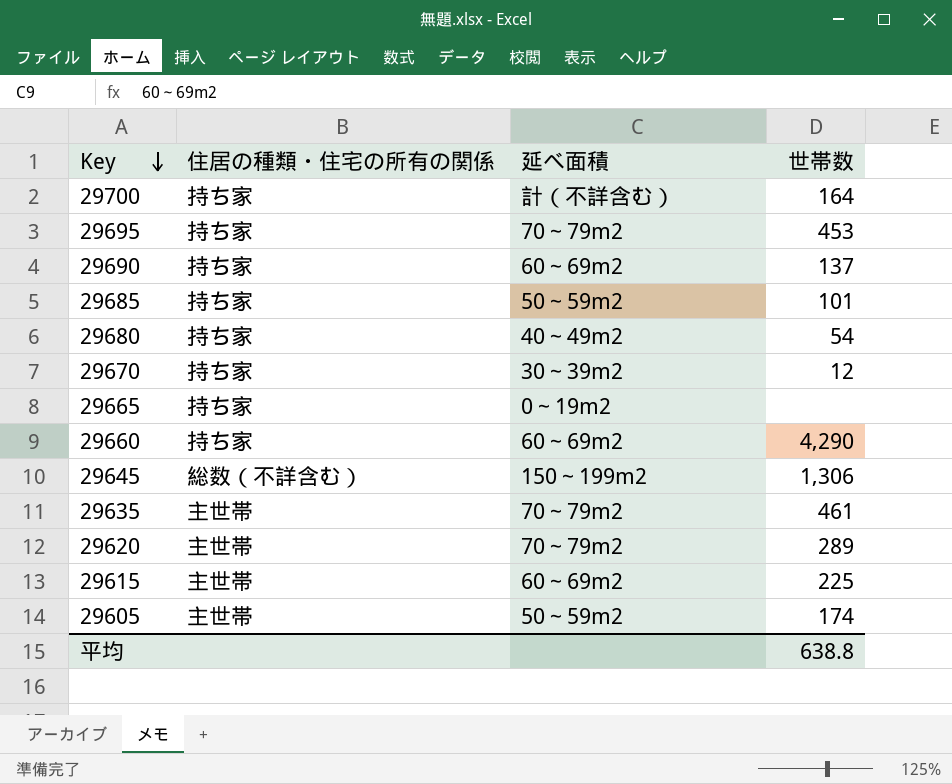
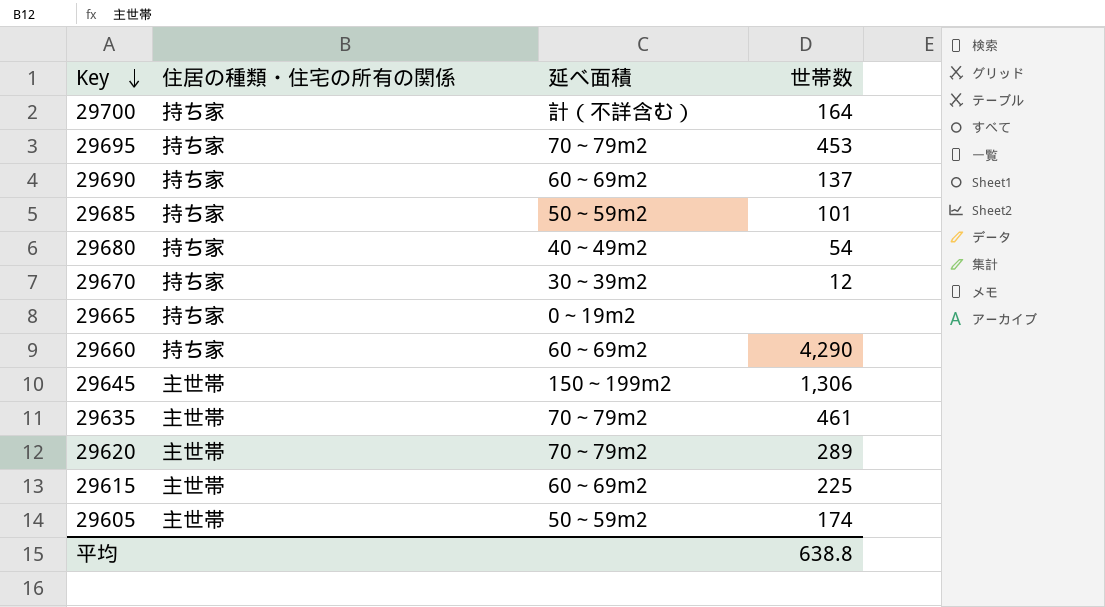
29645 | 住居の種類・住宅の所有の関係: 総数（不詳含む） -> 主世帯

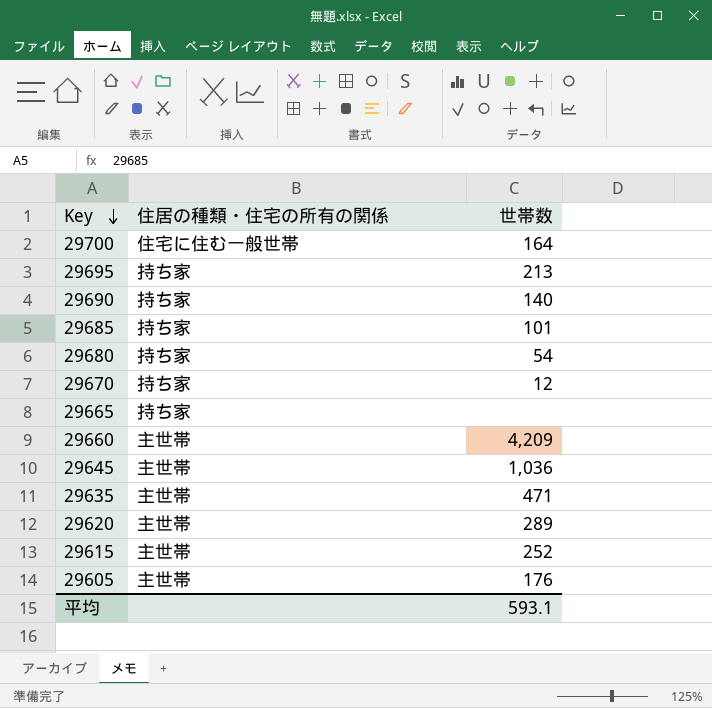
column 延べ面積 | position: 3 -> none
29700 | 住居の種類・住宅の所有の関係: 持ち家 -> 住宅に住む一般世帯
29695 | 世帯数: 453 -> 213
29690 | 世帯数: 137 -> 140
29660 | 住居の種類・住宅の所有の関係: 持ち家 -> 主世帯
29660 | 世帯数: 4,290 -> 4,209
29645 | 世帯数: 1,306 -> 1,036
29635 | 世帯数: 461 -> 471
29615 | 世帯数: 225 -> 252
29605 | 世帯数: 174 -> 176
平均 | 世帯数: 638.8 -> 593.1

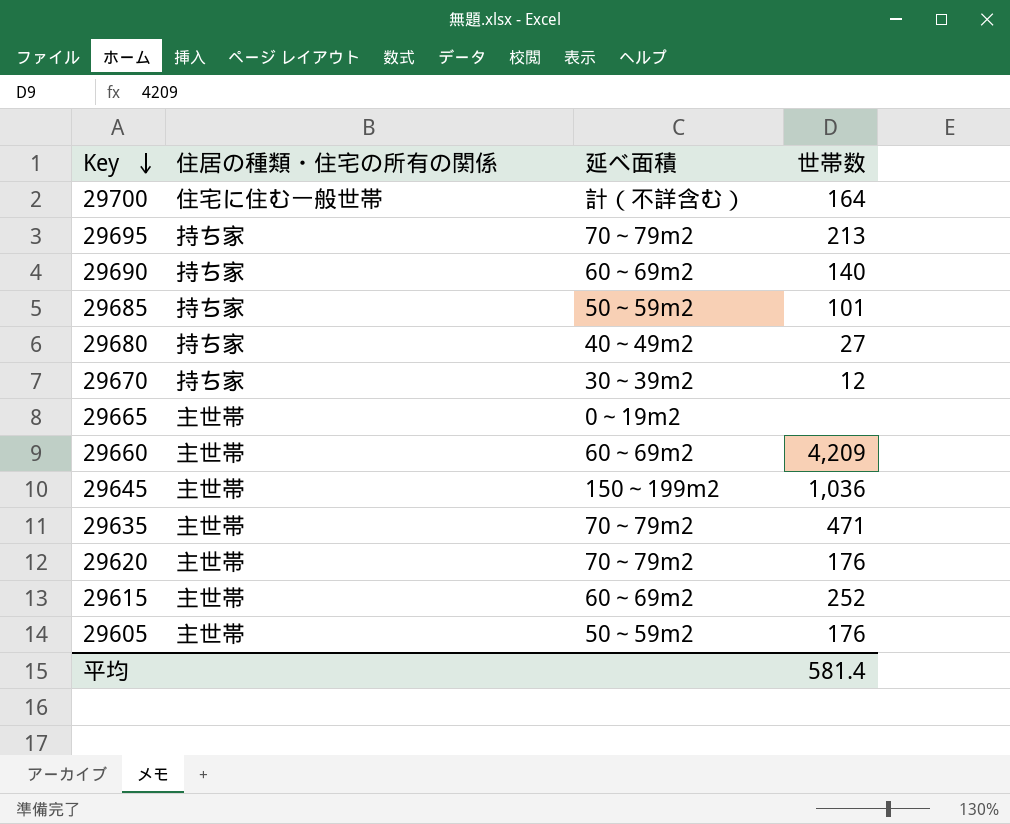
column 延べ面積 | position: none -> 3
29680 | 世帯数: 54 -> 27
29665 | 住居の種類・住宅の所有の関係: 持ち家 -> 主世帯
29620 | 世帯数: 289 -> 176
平均 | 世帯数: 593.1 -> 581.4

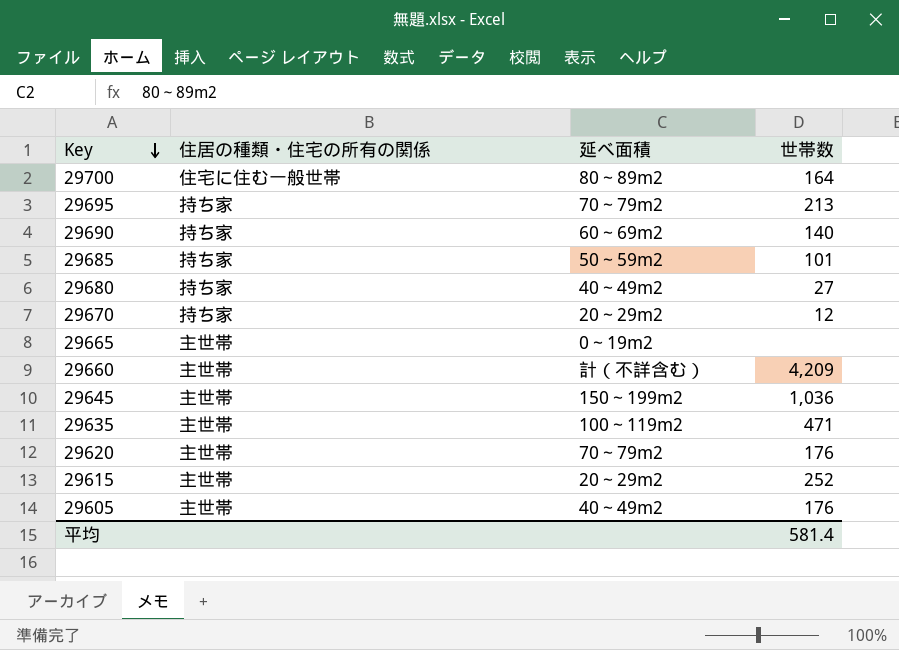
29700 | 延べ面積: 計（不詳含む） -> 80～89m2
29670 | 延べ面積: 30～39m2 -> 20～29m2
29660 | 延べ面積: 60～69m2 -> 計（不詳含む）
29635 | 延べ面積: 70～79m2 -> 100～119m2
29615 | 延べ面積: 60～69m2 -> 20～29m2
29605 | 延べ面積: 50～59m2 -> 40～49m2

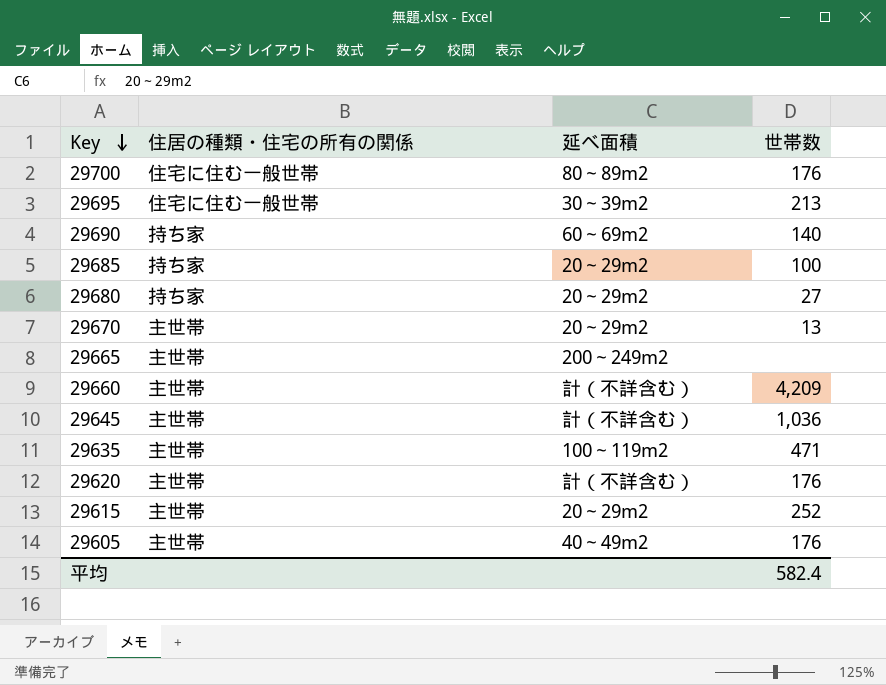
29700 | 世帯数: 164 -> 176
29695 | 住居の種類・住宅の所有の関係: 持ち家 -> 住宅に住む一般世帯
29695 | 延べ面積: 70～79m2 -> 30～39m2
29685 | 延べ面積: 50～59m2 -> 20～29m2
29685 | 世帯数: 101 -> 100
29680 | 延べ面積: 40～49m2 -> 20～29m2
29670 | 住居の種類・住宅の所有の関係: 持ち家 -> 主世帯
29670 | 世帯数: 12 -> 13
29665 | 延べ面積: 0～19m2 -> 200～249m2
29645 | 延べ面積: 150～199m2 -> 計（不詳含む）
29620 | 延べ面積: 70～79m2 -> 計（不詳含む）
平均 | 世帯数: 581.4 -> 582.4

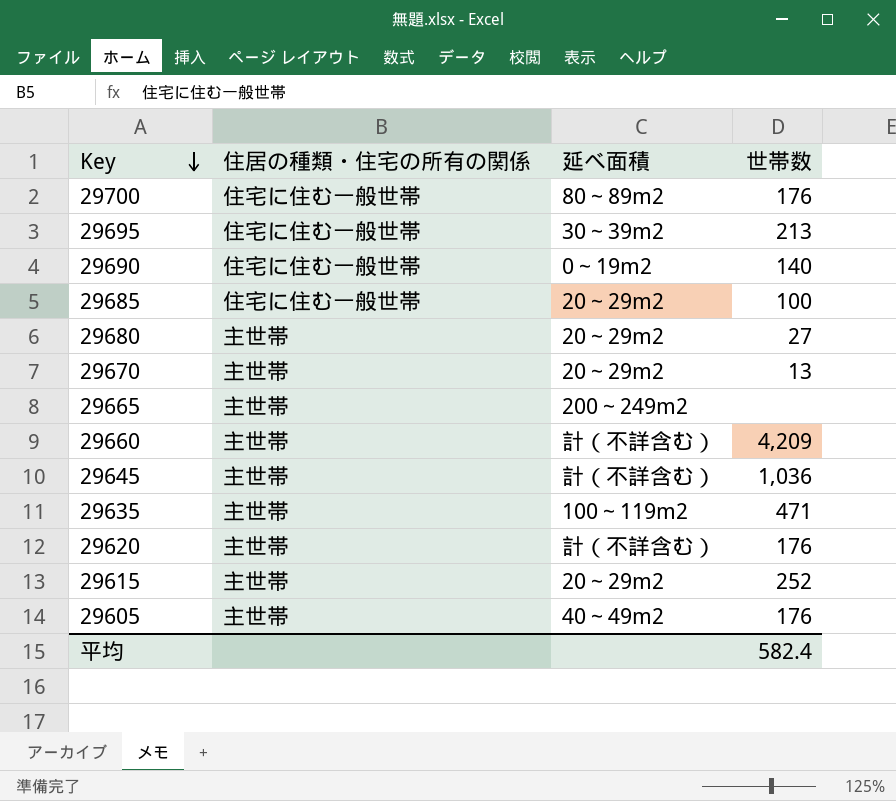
29690 | 住居の種類・住宅の所有の関係: 持ち家 -> 住宅に住む一般世帯
29690 | 延べ面積: 60～69m2 -> 0～19m2
29685 | 住居の種類・住宅の所有の関係: 持ち家 -> 住宅に住む一般世帯
29680 | 住居の種類・住宅の所有の関係: 持ち家 -> 主世帯

